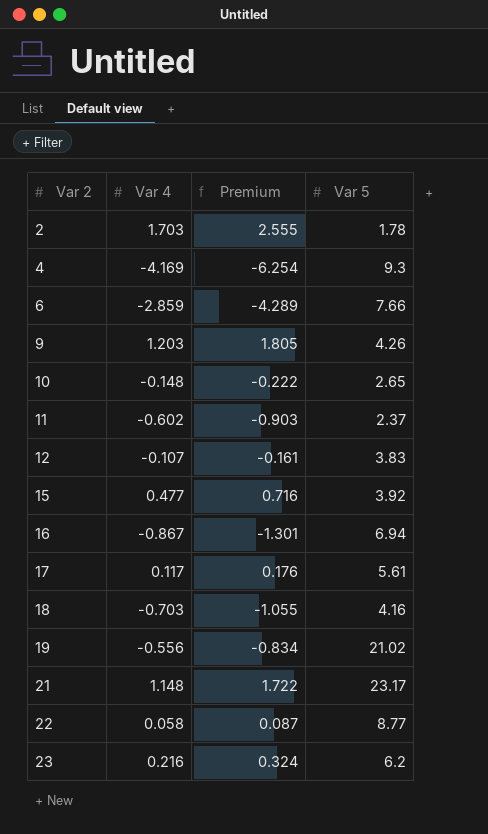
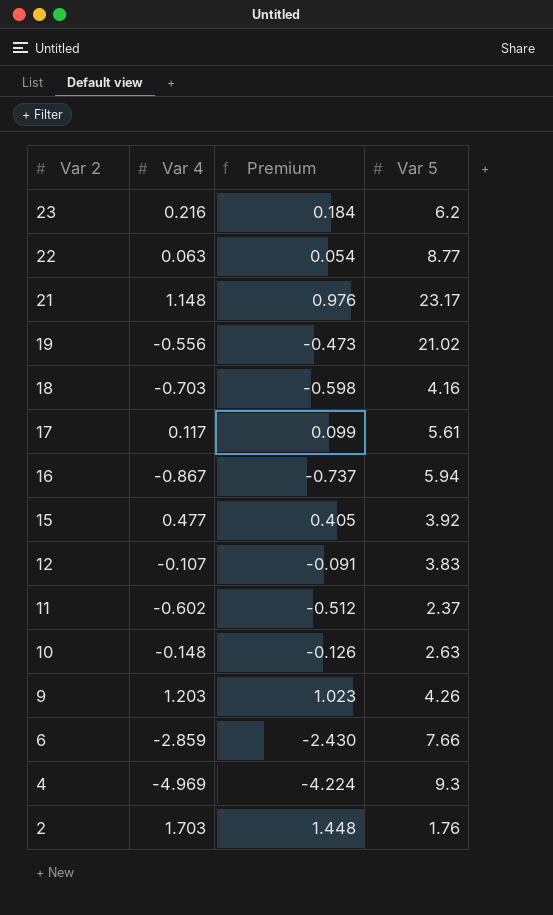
row order: Var 2 ascending -> Var 2 descending
column Premium | formula: [Var 4] * 1.5 -> [Var 4] * 0.85
22 | Var 4: 0.058 -> 0.063
16 | Var 5: 6.94 -> 5.94
10 | Var 5: 2.65 -> 2.63
4 | Var 4: -4.169 -> -4.969
2 | Var 5: 1.78 -> 1.76

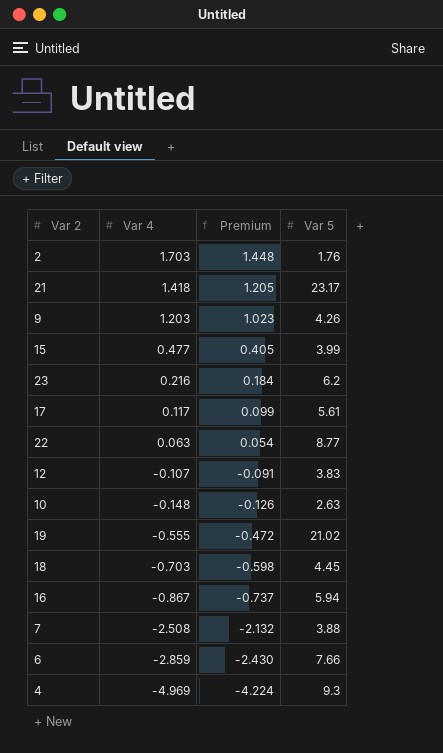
row order: Var 2 descending -> Var 4 descending
row 11: -0.602 | -0.512 | 2.37 -> none
21 | Var 4: 1.148 -> 1.418
21 | Premium: 0.976 -> 1.205
15 | Var 5: 3.92 -> 3.99
19 | Var 4: -0.556 -> -0.555
19 | Premium: -0.473 -> -0.472
18 | Var 5: 4.16 -> 4.45
row 7: none -> -2.508 | -2.132 | 3.88

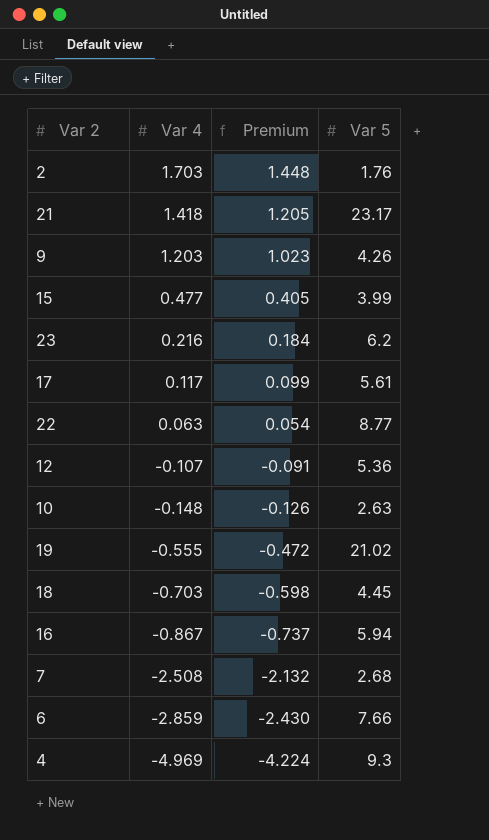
12 | Var 5: 3.83 -> 5.36
7 | Var 5: 3.88 -> 2.68

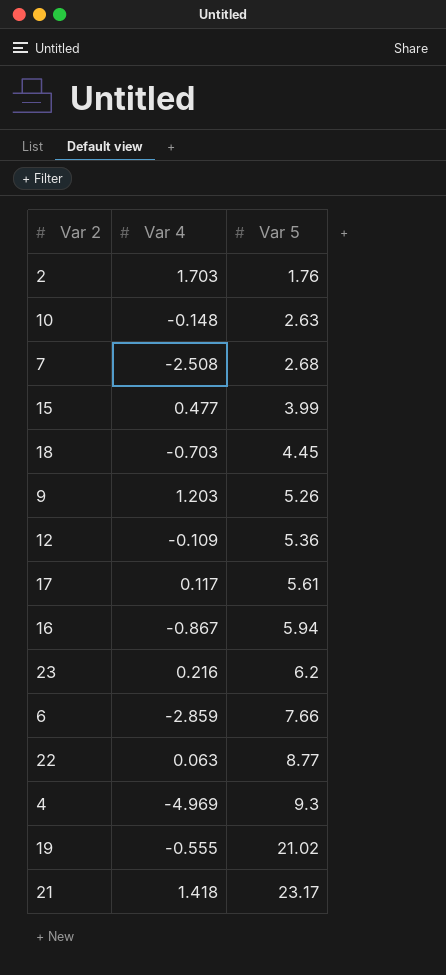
row order: Var 4 descending -> Var 5 ascending
column Premium | formula: [Var 4] * 0.85 -> none
9 | Var 5: 4.26 -> 5.26
12 | Var 4: -0.107 -> -0.109

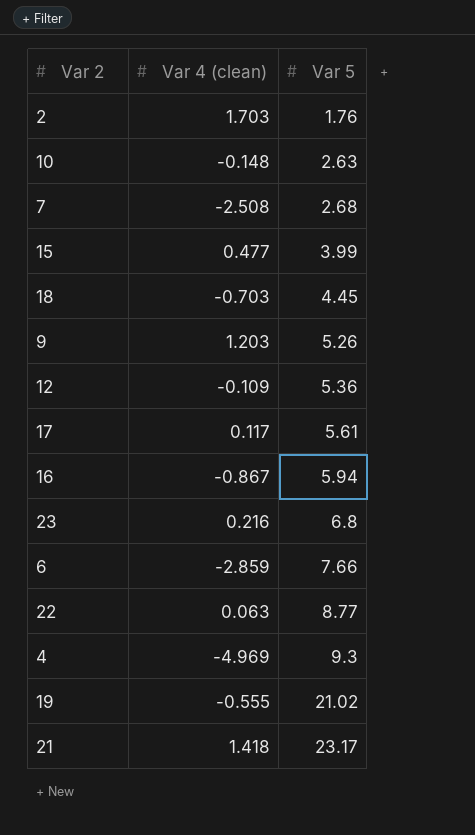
column name: Var 4 -> Var 4 (clean)
23 | Var 5: 6.2 -> 6.8

